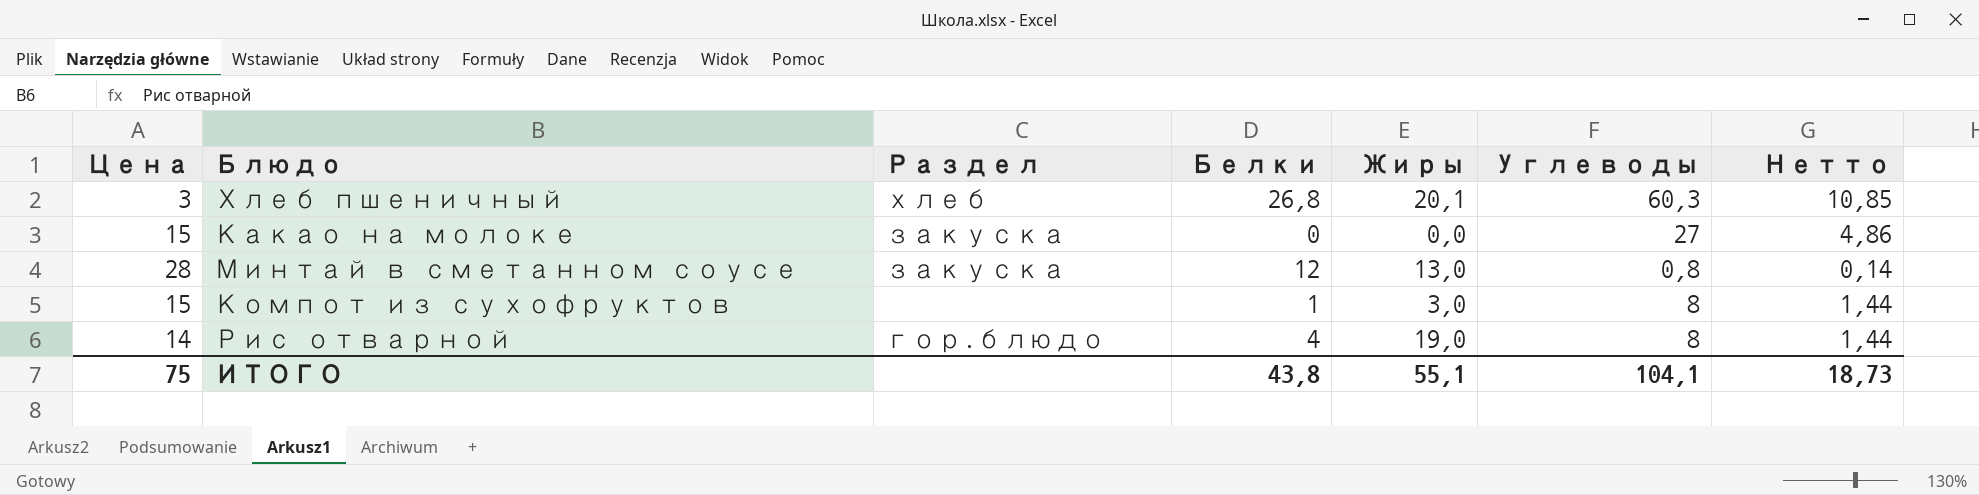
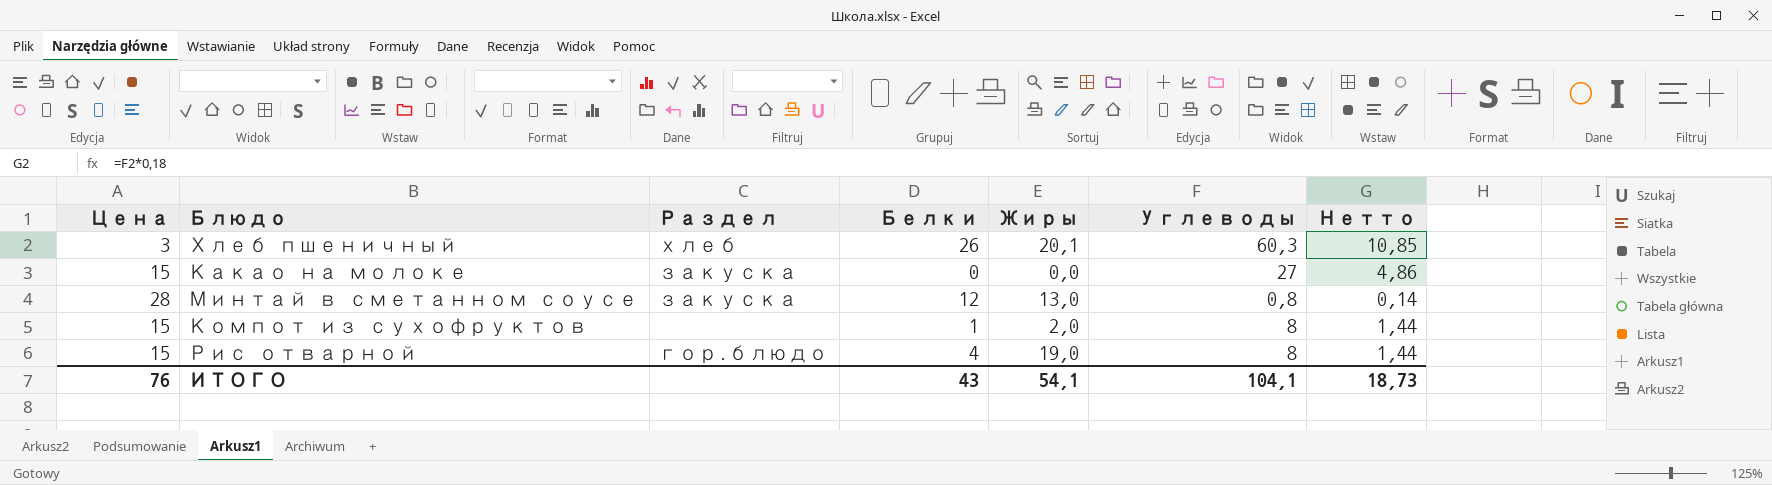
Хлеб пшеничный | Белки: 26,8 -> 26
Компот из сухофруктов | Жиры: 3,0 -> 2,0
Рис отварной | Цена: 14 -> 15
ИТОГО | Цена: 75 -> 76
ИТОГО | Белки: 43,8 -> 43
ИТОГО | Жиры: 55,1 -> 54,1

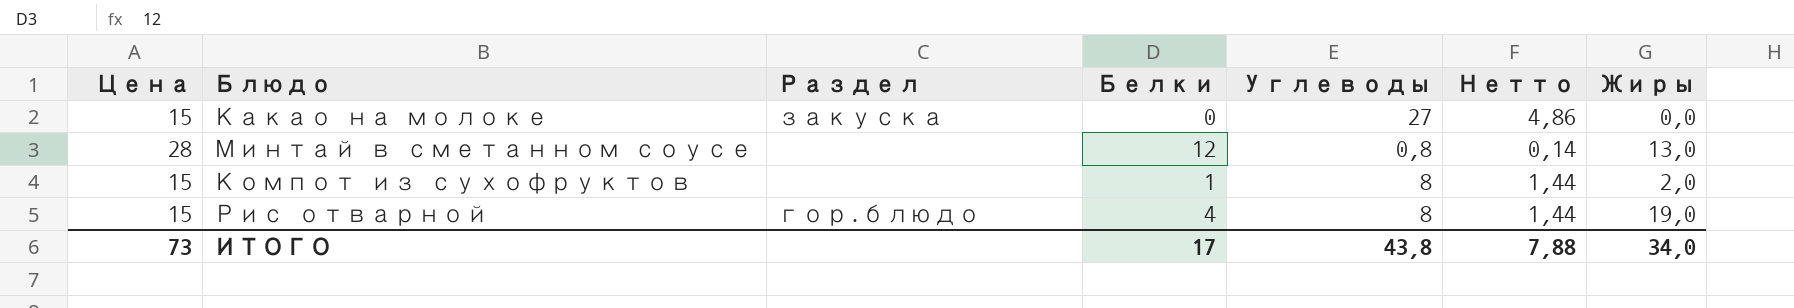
column Жиры | position: 5 -> 7
row Хлеб пшеничный: 3 | хлеб | 26 | 20,1 | 60,3 | 10,85 -> none
Минтай в сметанном соусе | Раздел: закуска -> none
ИТОГО | Цена: 76 -> 73
ИТОГО | Белки: 43 -> 17
ИТОГО | Углеводы: 104,1 -> 43,8
ИТОГО | Нетто: 18,73 -> 7,88
ИТОГО | Жиры: 54,1 -> 34,0

